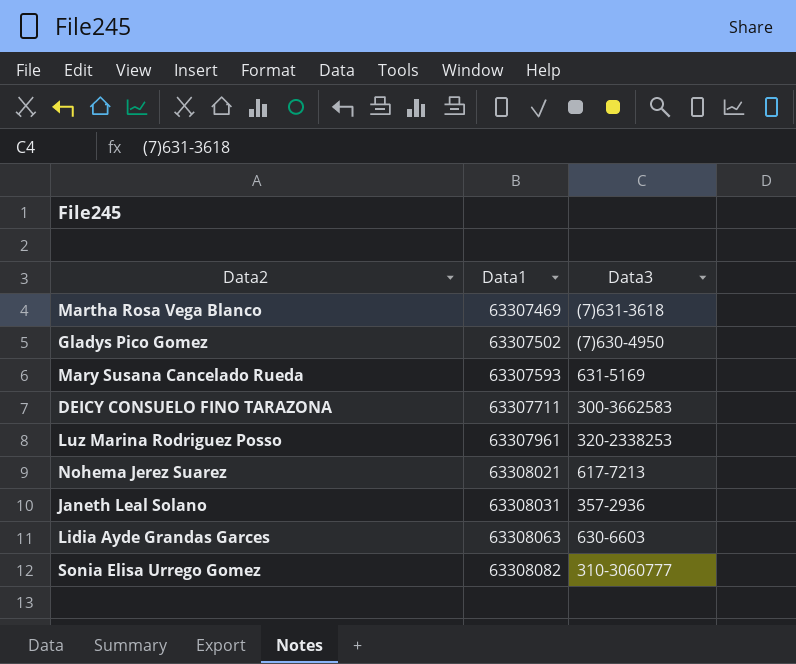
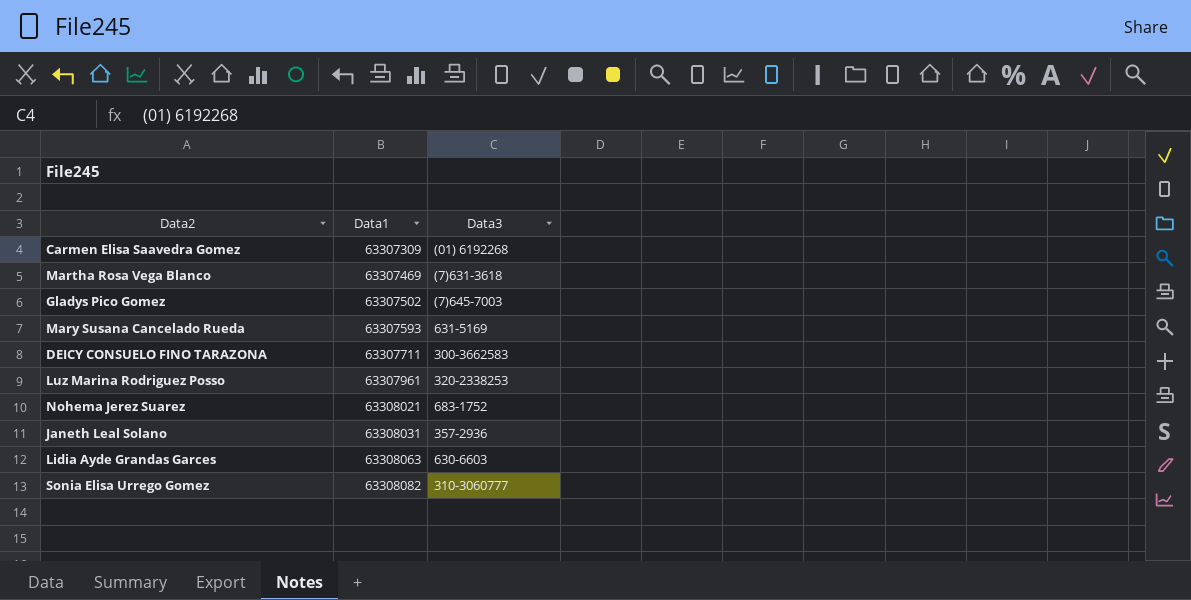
row Carmen Elisa Saavedra Gomez: none -> 63307309 | (01) 6192268
Gladys Pico Gomez | Data3: (7)630-4950 -> (7)645-7003
Nohema Jerez Suarez | Data3: 617-7213 -> 683-1752

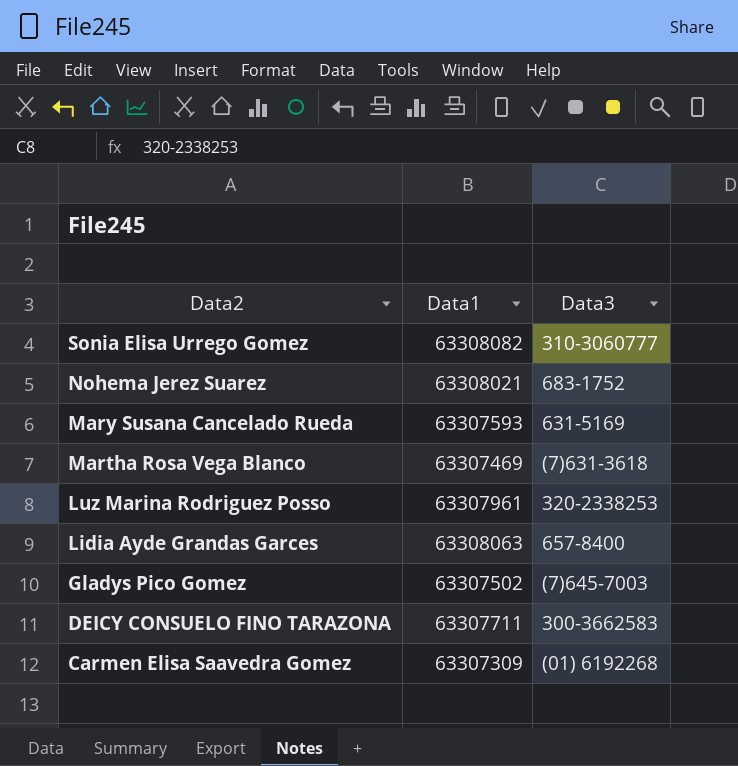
row order: Data1 ascending -> Data2 descending
row Janeth Leal Solano: 63308031 | 357-2936 -> none
Lidia Ayde Grandas Garces | Data3: 630-6603 -> 657-8400

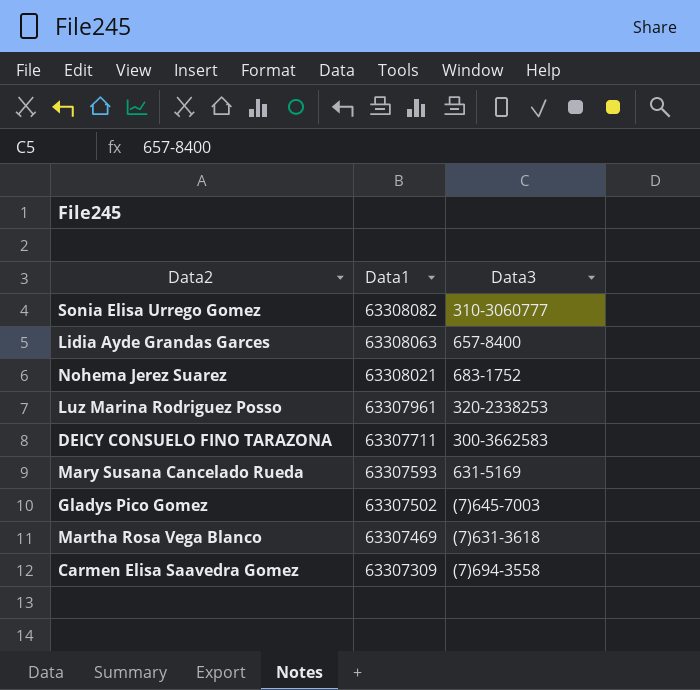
row order: Data2 descending -> Data1 descending
Carmen Elisa Saavedra Gomez | Data3: (01) 6192268 -> (7)694-3558

